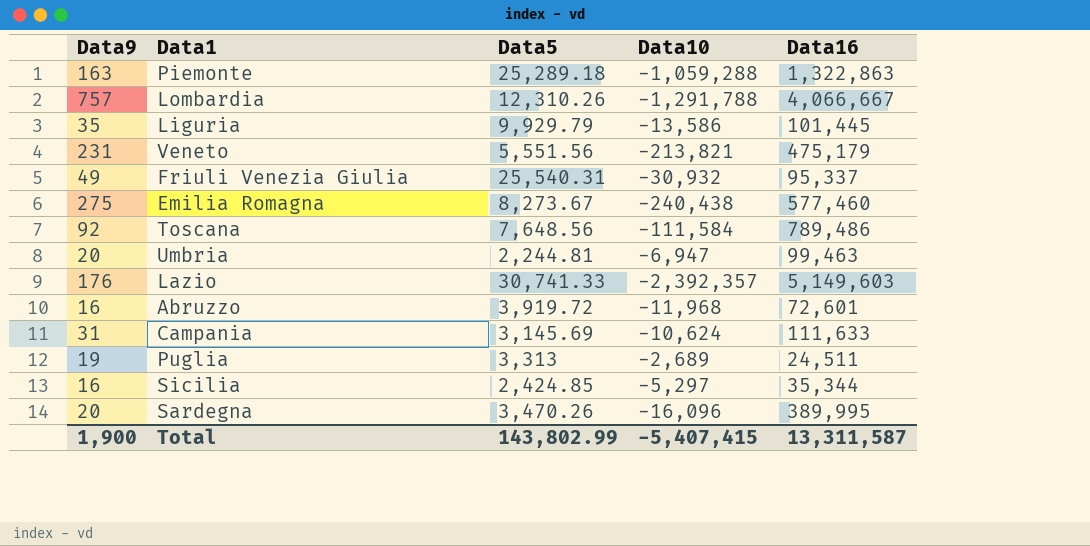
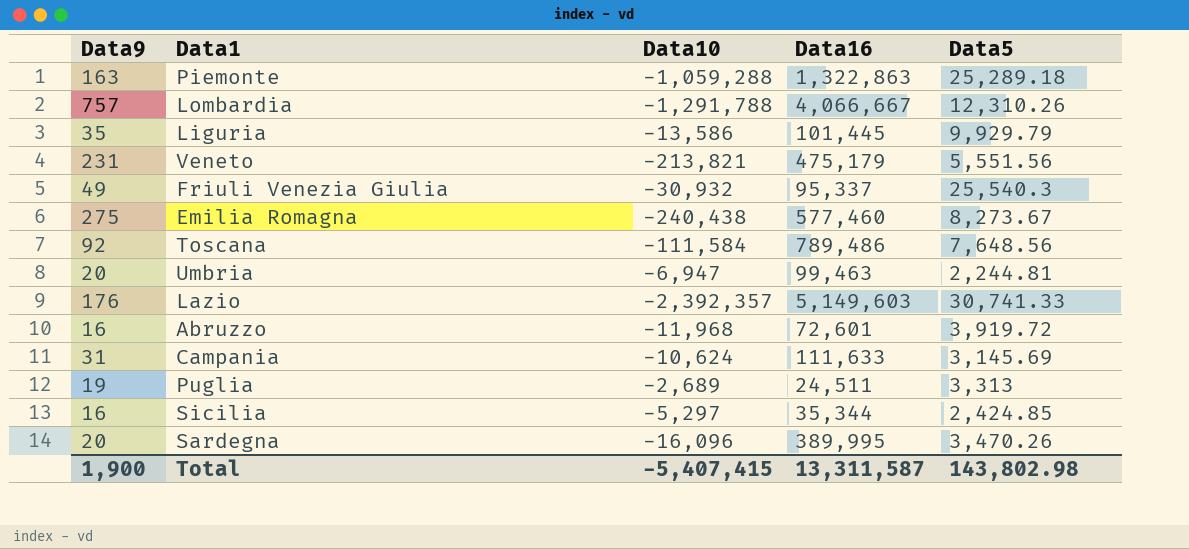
column Data5 | position: 3 -> 5
Friuli Venezia Giulia | Data5: 25,540.31 -> 25,540.3
Total | Data5: 143,802.99 -> 143,802.98

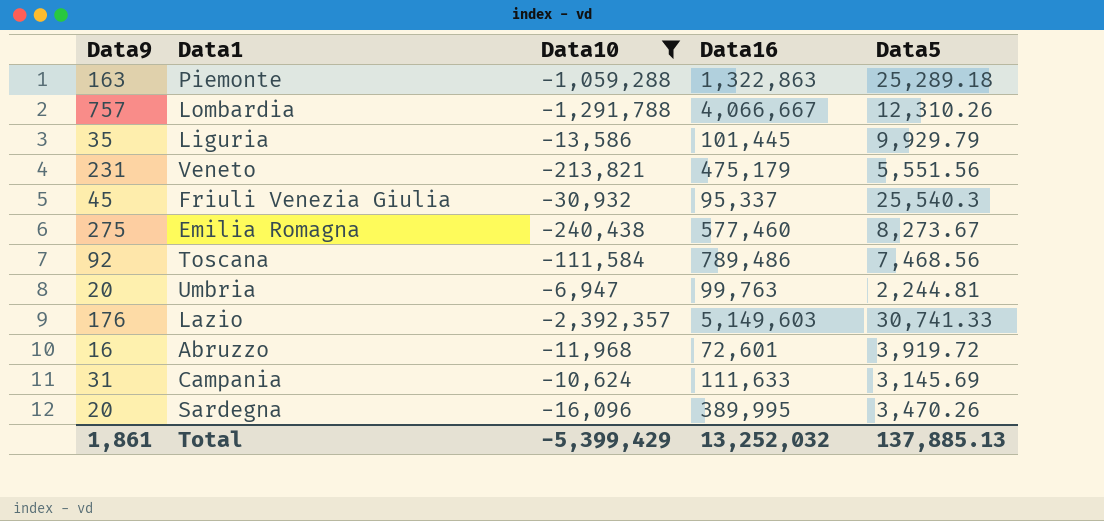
filter: none -> Data10 <= -6,947
Friuli Venezia Giulia | Data9: 49 -> 45
Toscana | Data5: 7,648.56 -> 7,468.56
Umbria | Data16: 99,463 -> 99,763
Total | Data9: 1,900 -> 1,861
Total | Data10: -5,407,415 -> -5,399,429
Total | Data16: 13,311,587 -> 13,252,032
Total | Data5: 143,802.98 -> 137,885.13

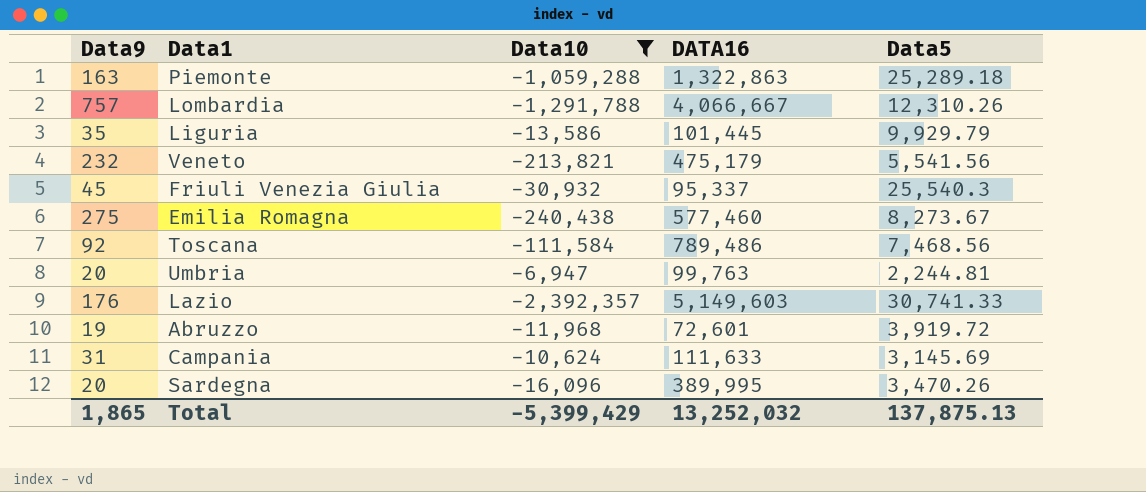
column name: Data16 -> DATA16
Veneto | Data9: 231 -> 232
Veneto | Data5: 5,551.56 -> 5,541.56
Abruzzo | Data9: 16 -> 19
Total | Data9: 1,861 -> 1,865
Total | Data5: 137,885.13 -> 137,875.13

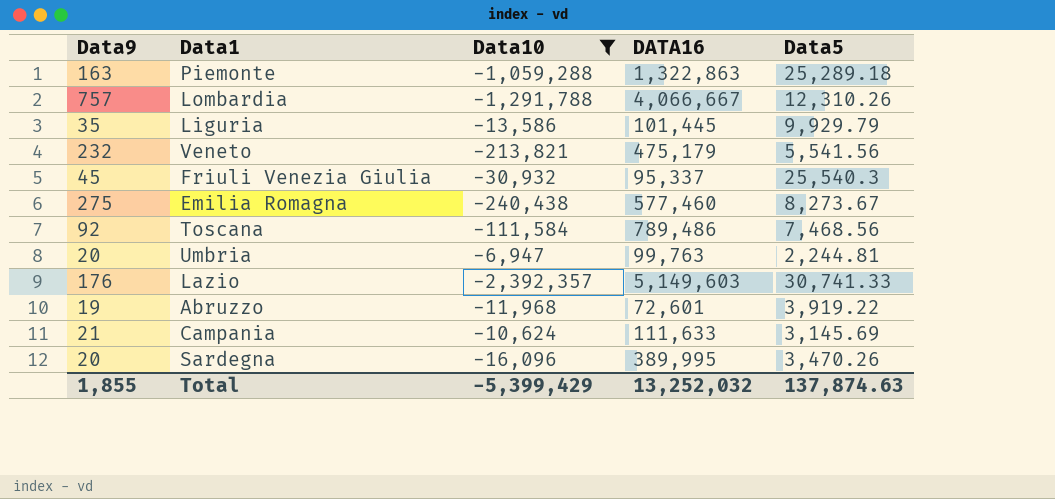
Abruzzo | Data5: 3,919.72 -> 3,919.22
Campania | Data9: 31 -> 21
Total | Data9: 1,865 -> 1,855
Total | Data5: 137,875.13 -> 137,874.63

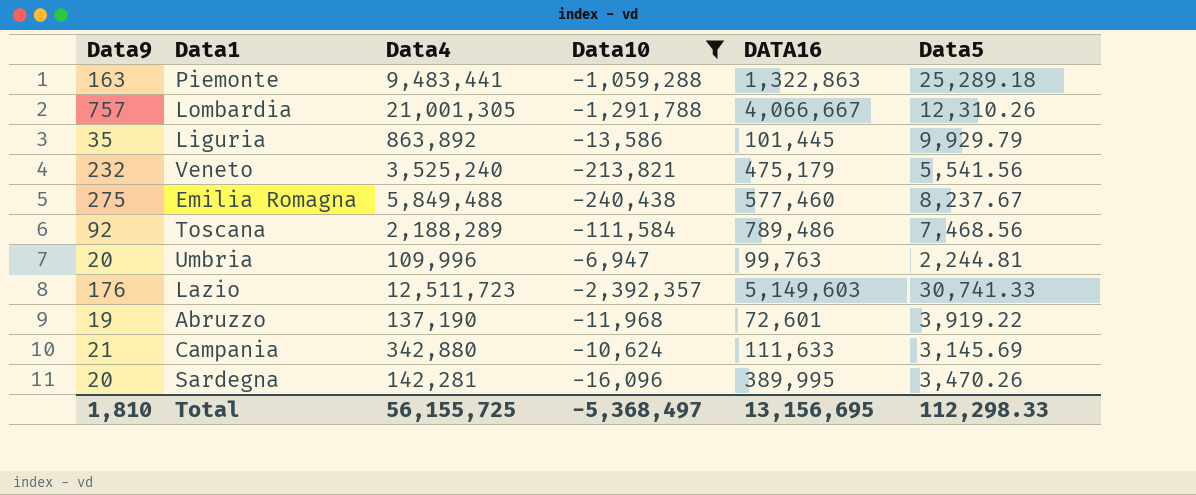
column Data4 | position: none -> 3
row Friuli Venezia Giulia: 45 | -30,932 | 95,337 | 25,540.3 -> none
Emilia Romagna | Data5: 8,273.67 -> 8,237.67
Total | Data9: 1,855 -> 1,810
Total | Data10: -5,399,429 -> -5,368,497
Total | DATA16: 13,252,032 -> 13,156,695
Total | Data5: 137,874.63 -> 112,298.33

